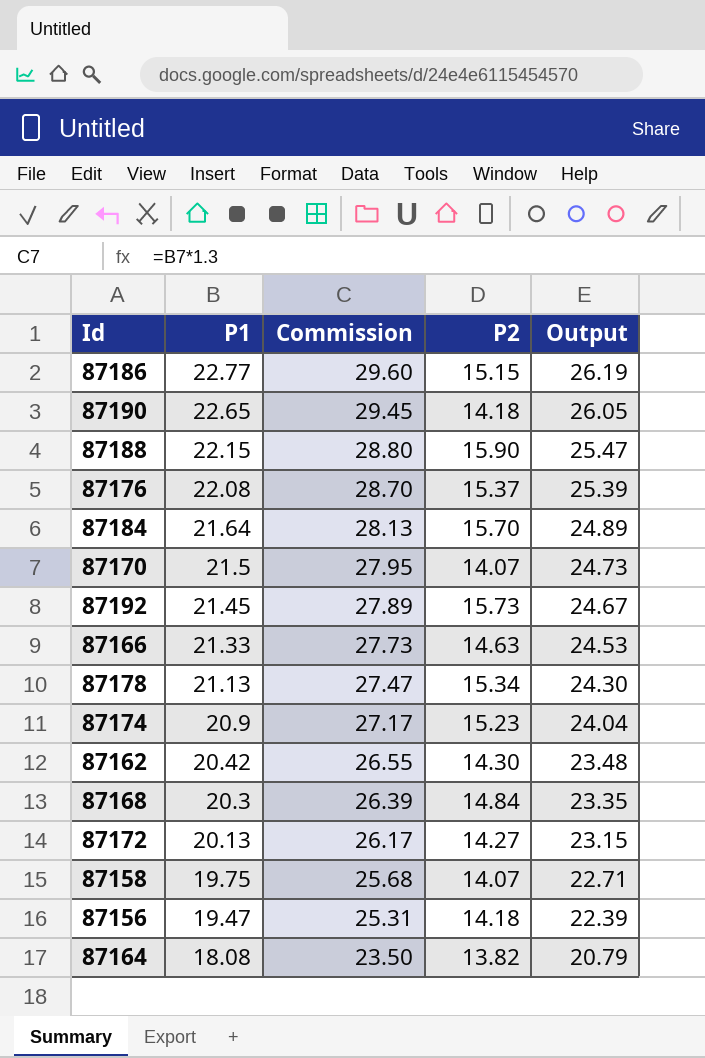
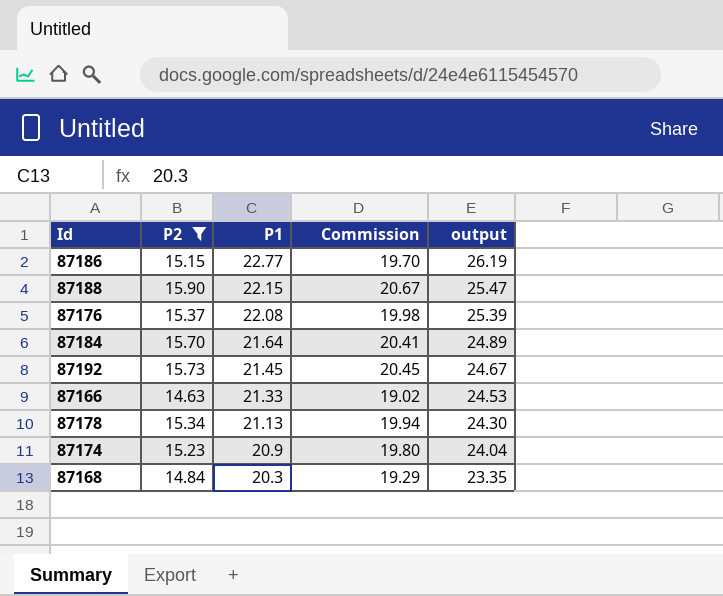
filter: none -> P2 >= 14.63
column P2 | position: 4 -> 2
column Commission | formula: [P1] * 1.3 -> [P2] * 1.3
column name: Output -> output

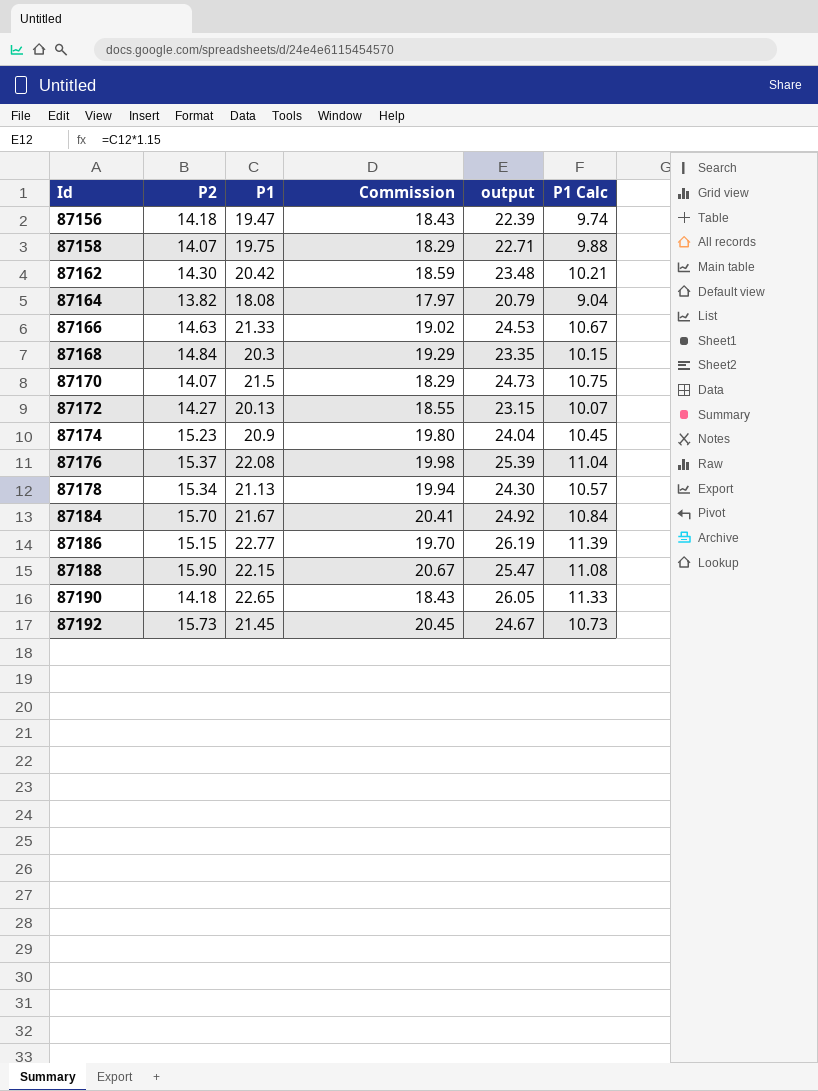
filter: P2 >= 14.63 -> none
row order: P1 descending -> Id ascending
column P1 Calc | formula: none -> [P1] * 0.5
87184 | P1: 21.64 -> 21.67
87184 | output: 24.89 -> 24.92

